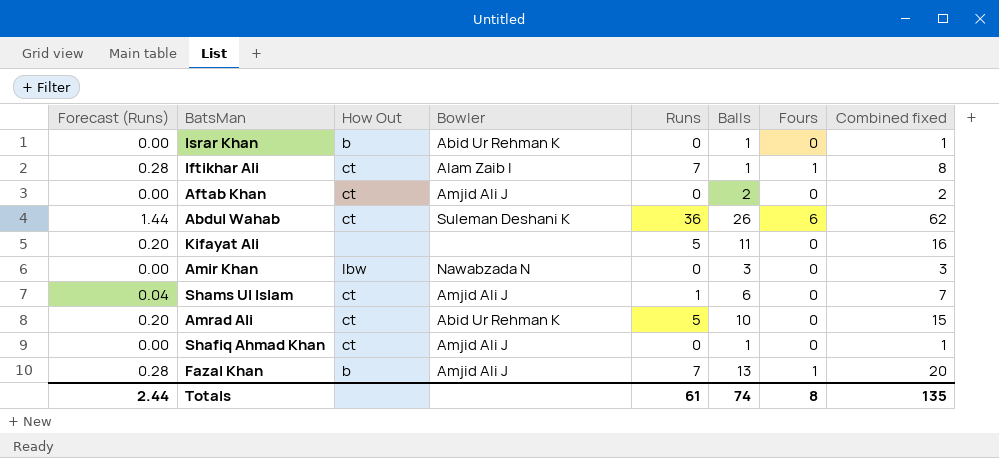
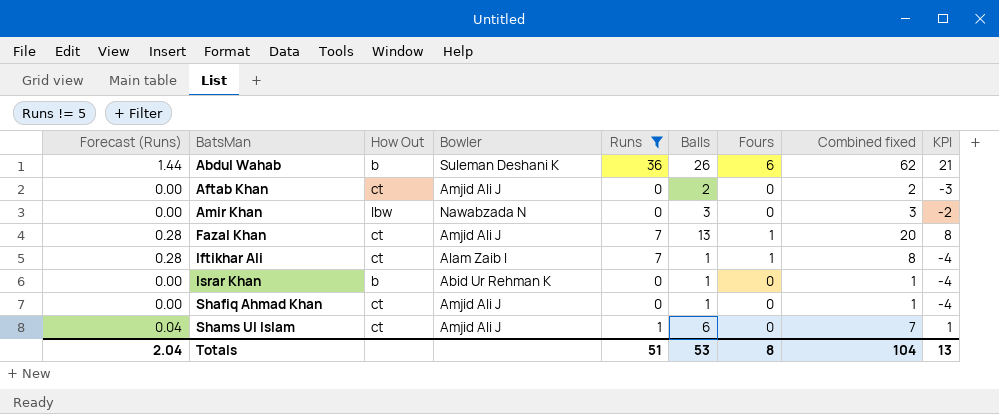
filter: none -> Runs != 5
row order: none -> BatsMan ascending
column KPI | formula: none -> [Balls] - 5
Abdul Wahab | How Out: ct -> b
Fazal Khan | How Out: b -> ct
Totals | Forecast (Runs): 2.44 -> 2.04
Totals | Runs: 61 -> 51
Totals | Balls: 74 -> 53
Totals | Combined fixed: 135 -> 104

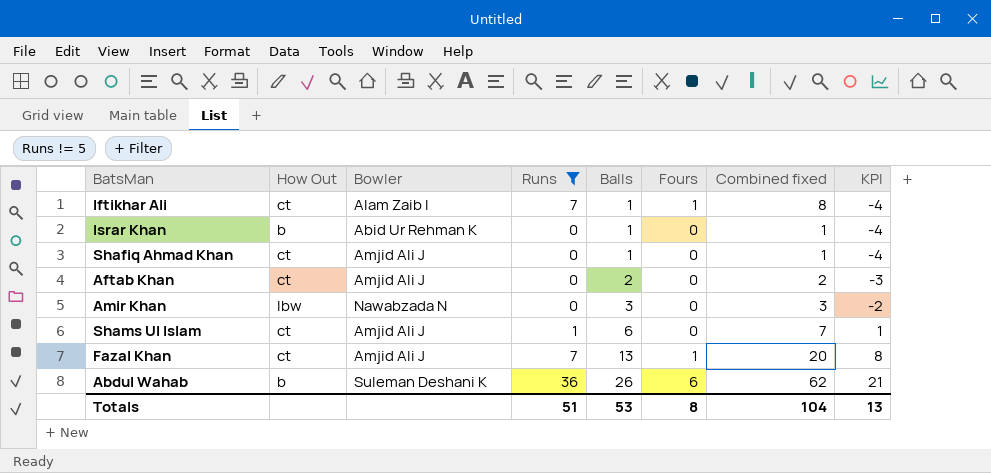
row order: BatsMan ascending -> Balls ascending
column Forecast (Runs) | formula: [Runs] * 0.04 -> none

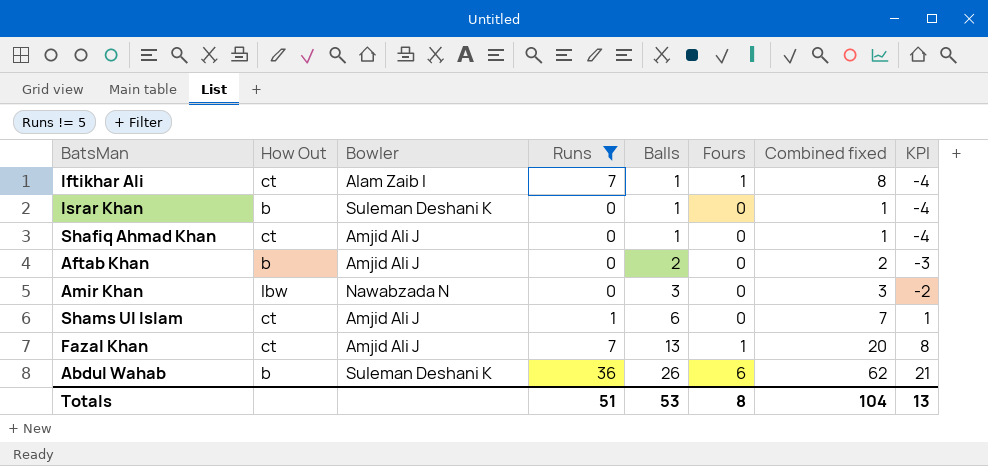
Israr Khan | Bowler: Abid Ur Rehman K -> Suleman Deshani K
Aftab Khan | How Out: ct -> b

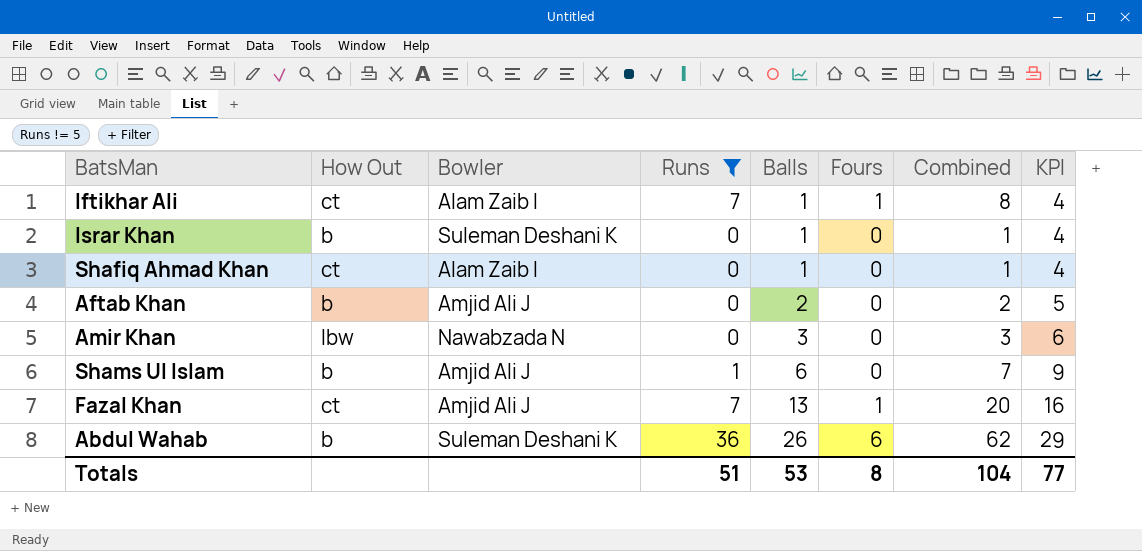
column name: Combined fixed -> Combined
column KPI | formula: [Balls] - 5 -> [Balls] + 3
Shafiq Ahmad Khan | Bowler: Amjid Ali J -> Alam Zaib I
Shams Ul Islam | How Out: ct -> b
Totals | KPI: 13 -> 77

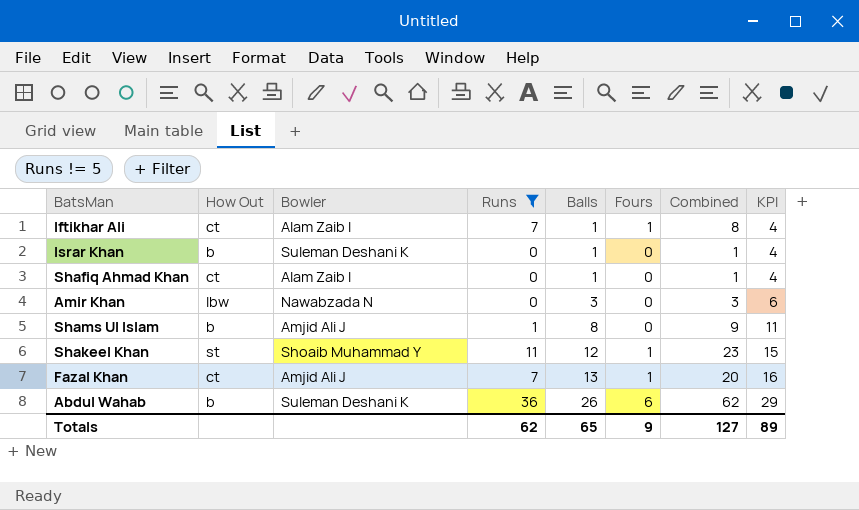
row Aftab Khan: b | Amjid Ali J | 0 | 2 | 0 | 2 | 5 -> none
Shams Ul Islam | Balls: 6 -> 8
Shams Ul Islam | Combined: 7 -> 9
Shams Ul Islam | KPI: 9 -> 11
row Shakeel Khan: none -> st | Shoaib Muhammad Y | 11 | 12 | 1 | 23 | 15
Totals | Runs: 51 -> 62
Totals | Balls: 53 -> 65
Totals | Fours: 8 -> 9
Totals | Combined: 104 -> 127
Totals | KPI: 77 -> 89

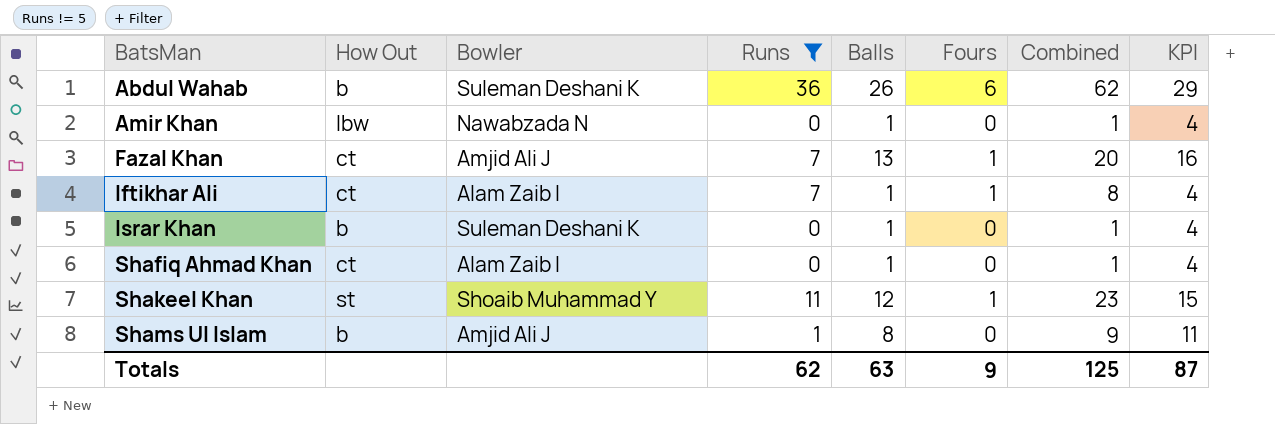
row order: Balls ascending -> BatsMan ascending
Amir Khan | Balls: 3 -> 1
Amir Khan | Combined: 3 -> 1
Amir Khan | KPI: 6 -> 4
Totals | Balls: 65 -> 63
Totals | Combined: 127 -> 125
Totals | KPI: 89 -> 87

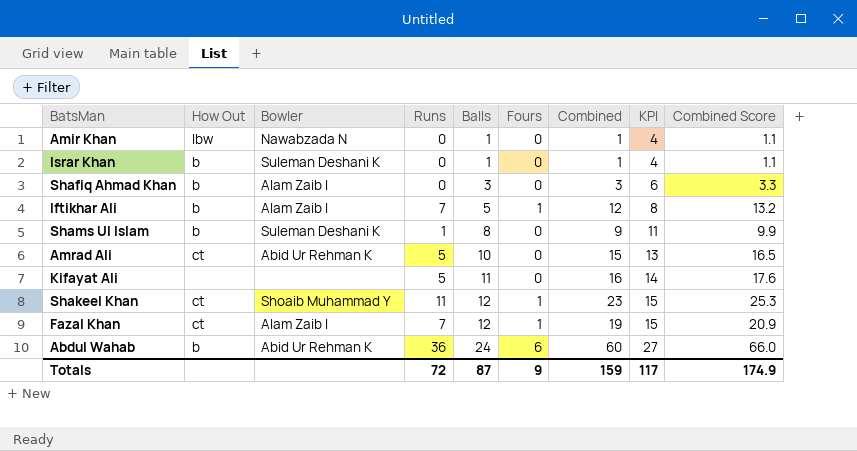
filter: Runs != 5 -> none
row order: BatsMan ascending -> Balls ascending
column Combined Score | formula: none -> [Combined] * 1.1
Shafiq Ahmad Khan | How Out: ct -> b
Shafiq Ahmad Khan | Balls: 1 -> 3
Shafiq Ahmad Khan | Combined: 1 -> 3
Shafiq Ahmad Khan | KPI: 4 -> 6
Iftikhar Ali | How Out: ct -> b
Iftikhar Ali | Balls: 1 -> 5
Iftikhar Ali | Combined: 8 -> 12
Iftikhar Ali | KPI: 4 -> 8
Shams Ul Islam | Bowler: Amjid Ali J -> Suleman Deshani K
Shakeel Khan | How Out: st -> ct
Fazal Khan | Bowler: Amjid Ali J -> Alam Zaib I
Fazal Khan | Balls: 13 -> 12
Fazal Khan | Combined: 20 -> 19
Fazal Khan | KPI: 16 -> 15
Abdul Wahab | Bowler: Suleman Deshani K -> Abid Ur Rehman K
Abdul Wahab | Balls: 26 -> 24
Abdul Wahab | Combined: 62 -> 60
Abdul Wahab | KPI: 29 -> 27
Totals | Runs: 62 -> 72
Totals | Balls: 63 -> 87
Totals | Combined: 125 -> 159
Totals | KPI: 87 -> 117

